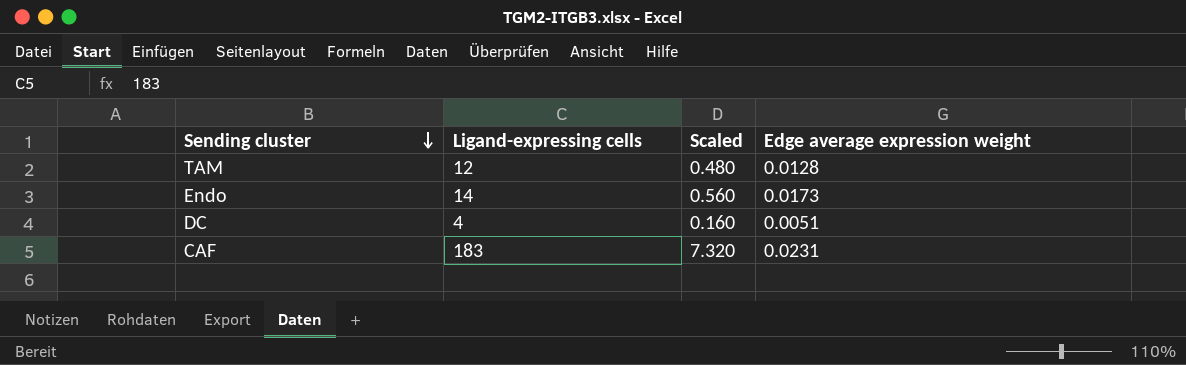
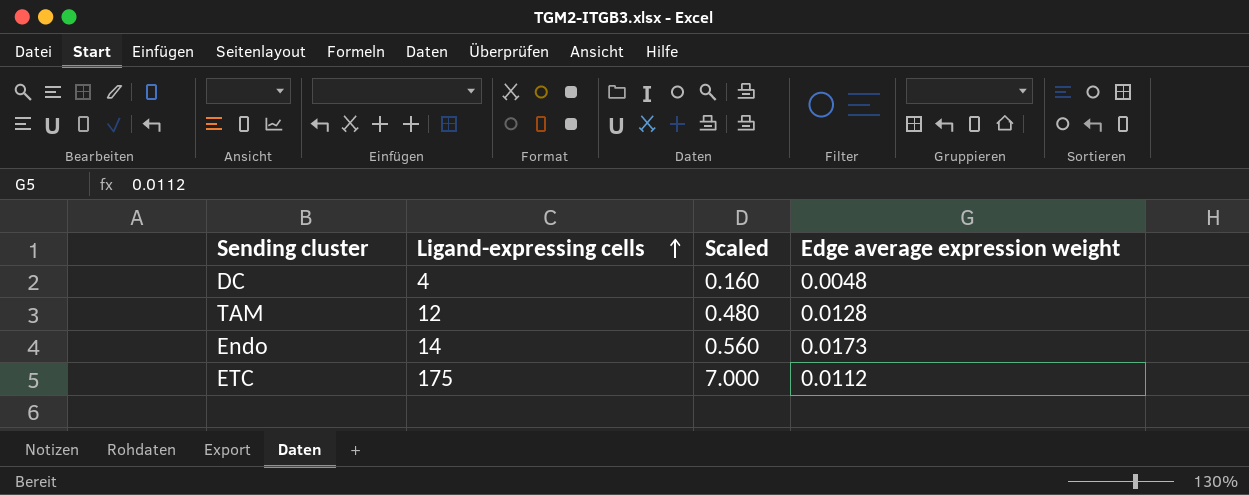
row order: Sending cluster descending -> Ligand-expressing cells ascending
row CAF: 183 | 7.320 | 0.0231 -> none
DC | Edge average expression weight: 0.0051 -> 0.0048
row ETC: none -> 175 | 7.000 | 0.0112

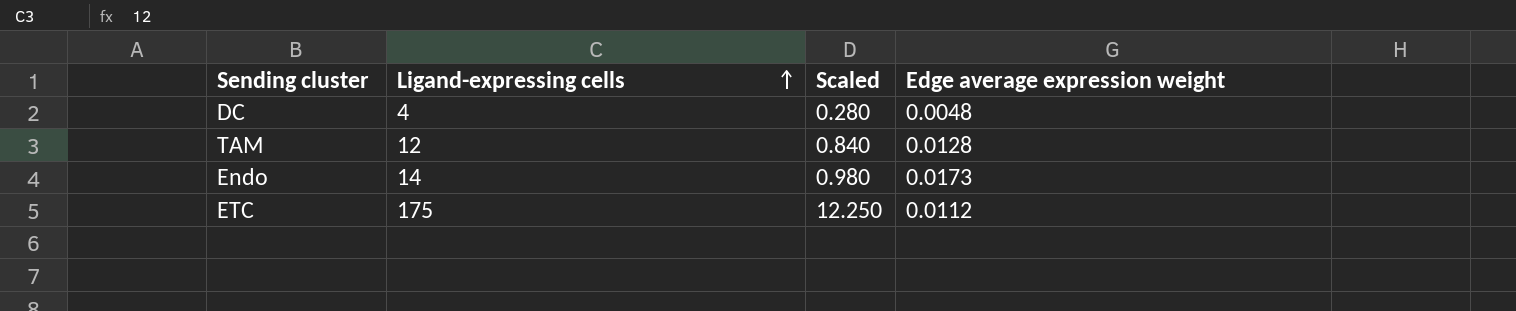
column Scaled | formula: [Ligand-expressing cells] * 0.04 -> [Ligand-expressing cells] * 0.07

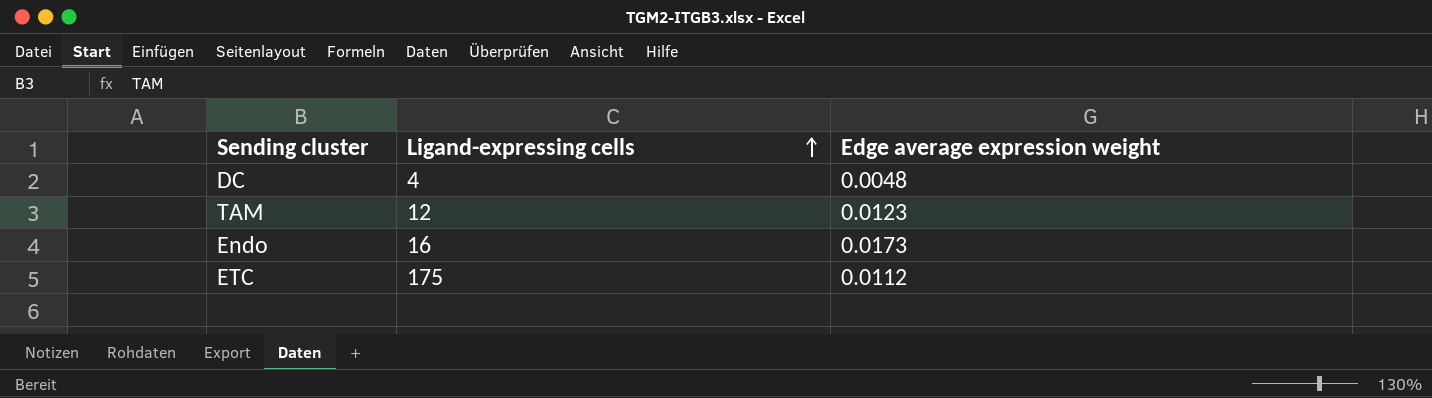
column Scaled | formula: [Ligand-expressing cells] * 0.07 -> none
TAM | Edge average expression weight: 0.0128 -> 0.0123
Endo | Ligand-expressing cells: 14 -> 16

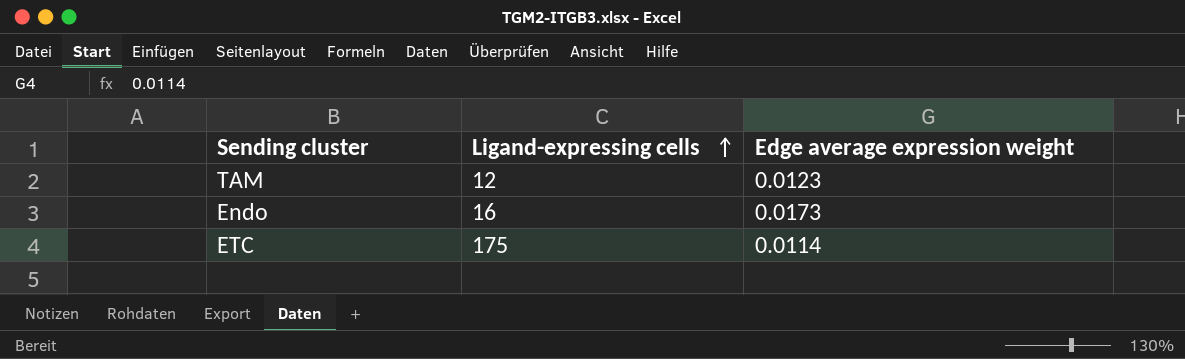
row DC: 4 | 0.0048 -> none
ETC | Edge average expression weight: 0.0112 -> 0.0114

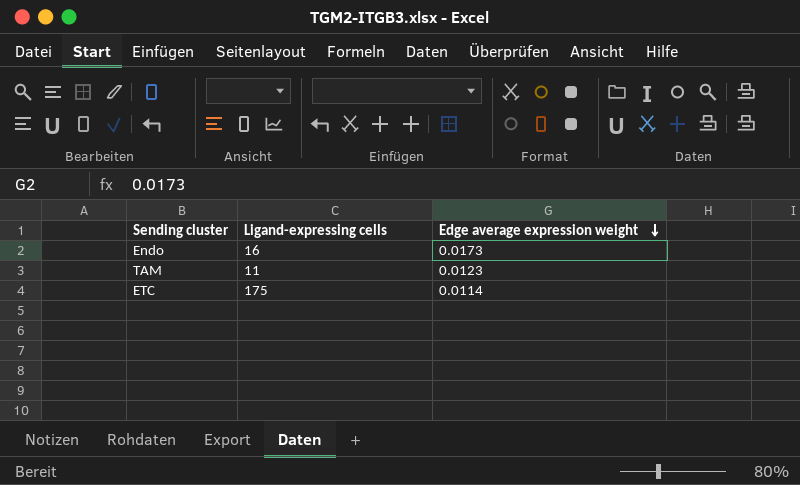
row order: Ligand-expressing cells ascending -> Edge average expression weight descending
TAM | Ligand-expressing cells: 12 -> 11

